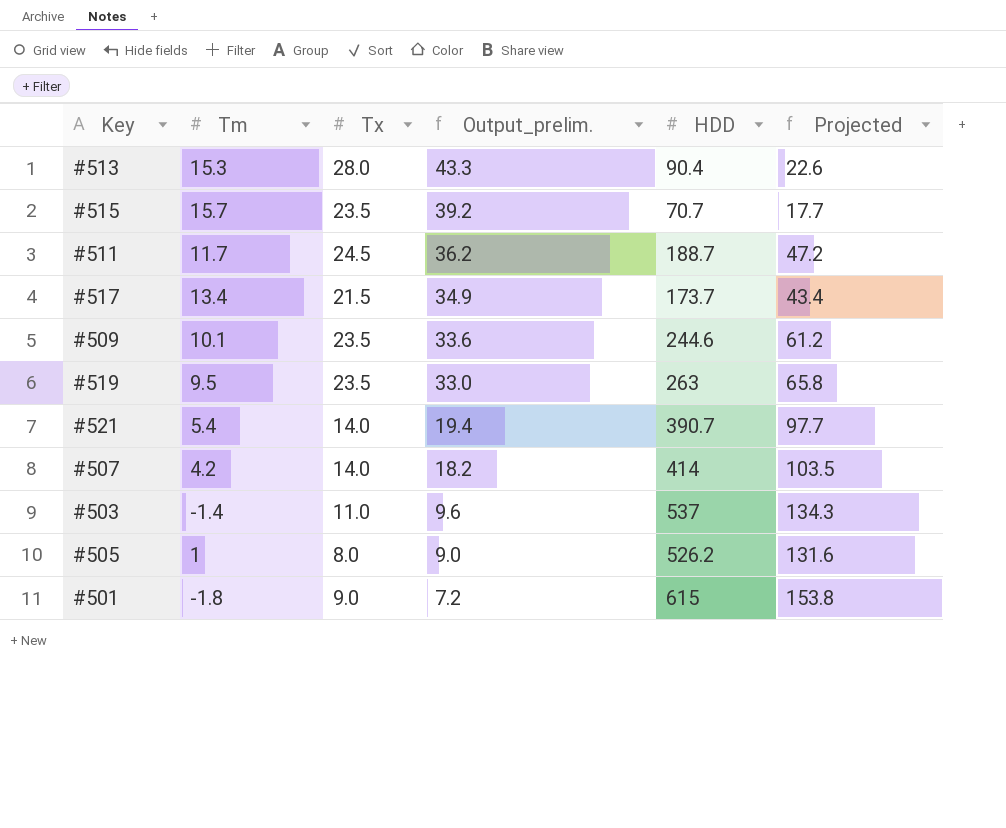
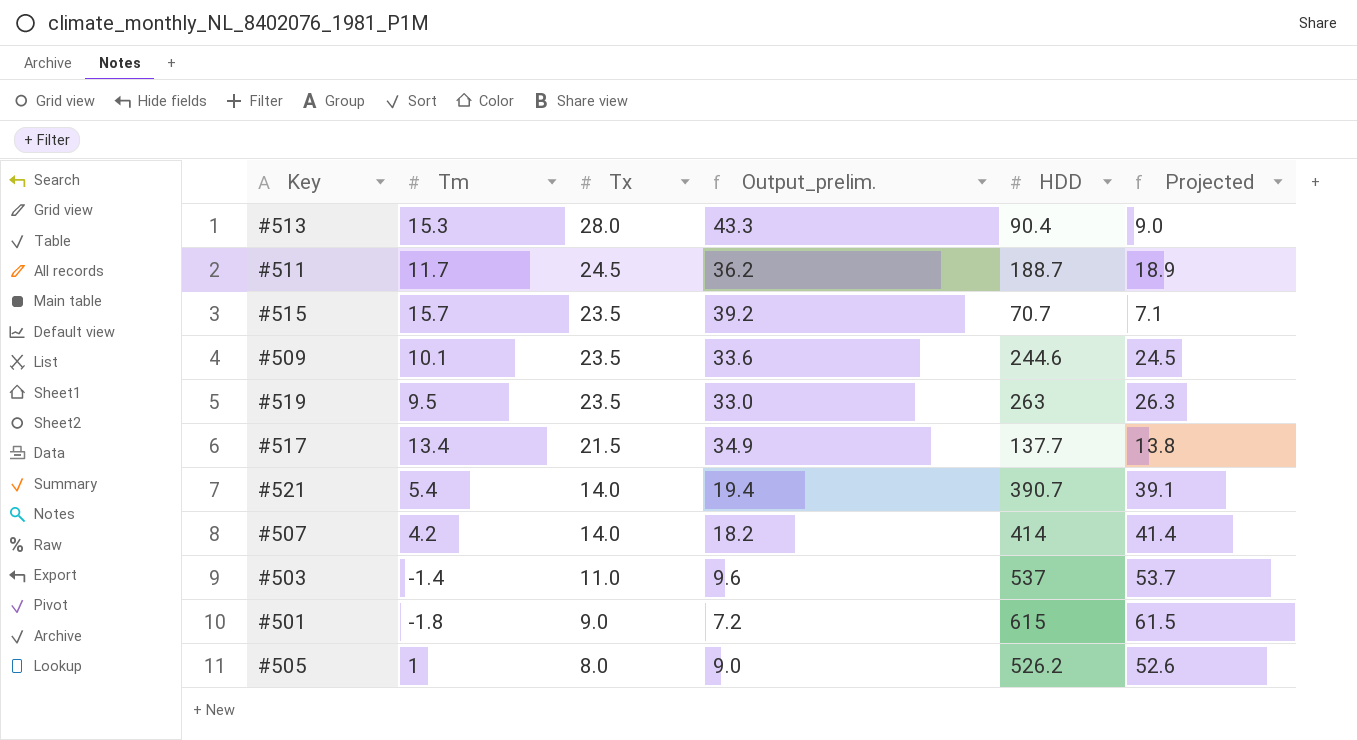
row order: Output_prelim. descending -> Tx descending
column Projected | formula: [HDD] * 0.25 -> [HDD] * 0.1
#517 | HDD: 173.7 -> 137.7

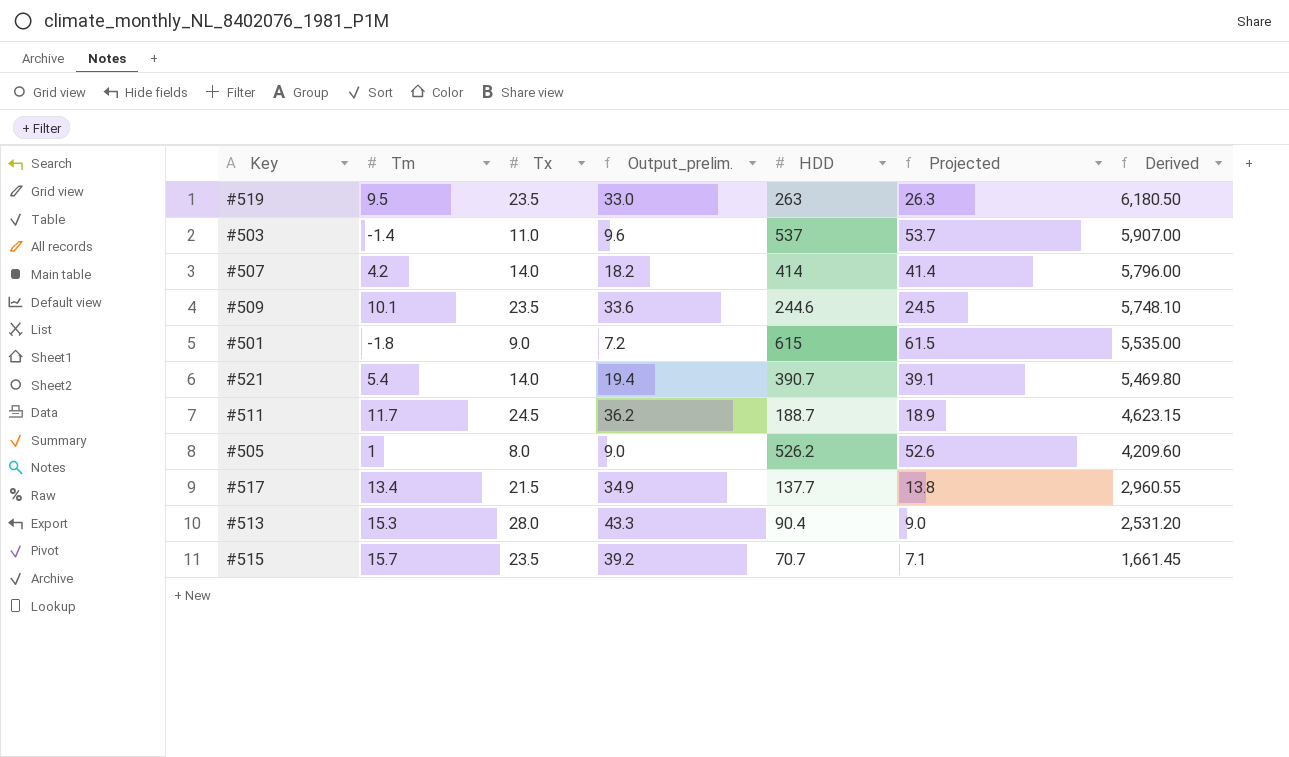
row order: Tx descending -> Derived descending
column Derived | formula: none -> [Tx] * [HDD]

